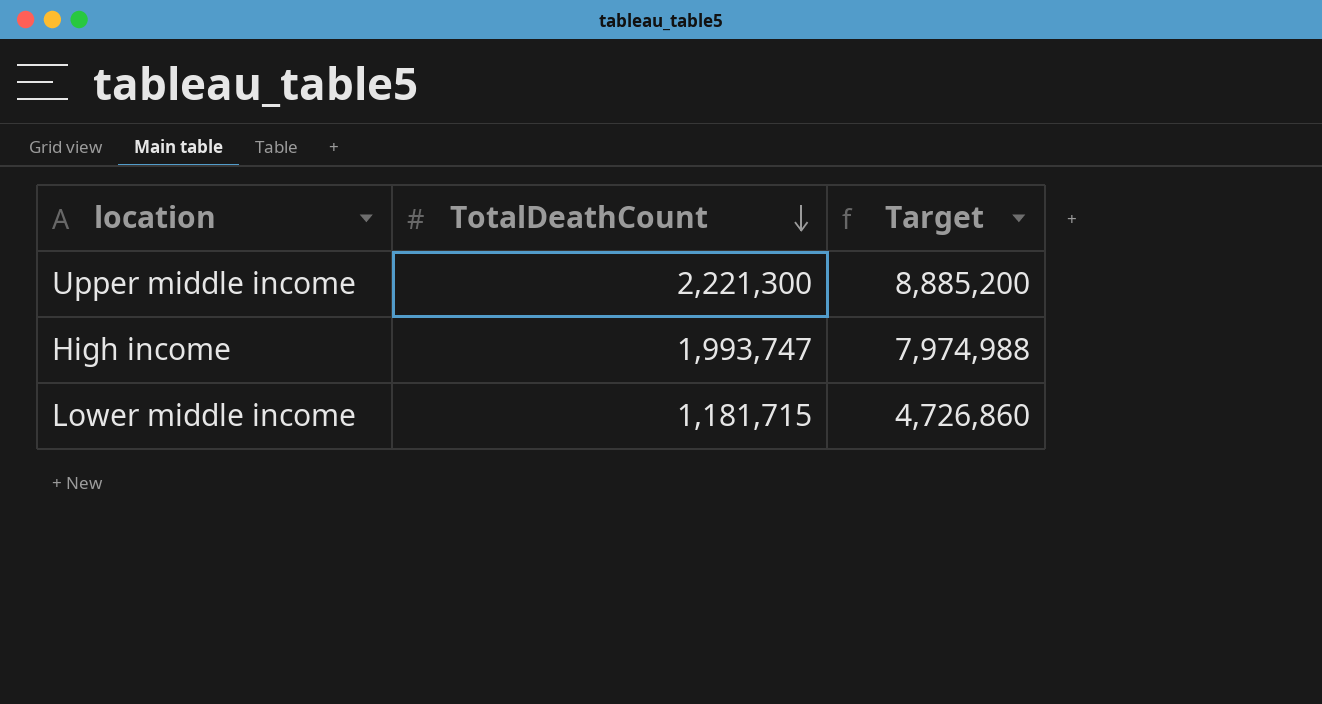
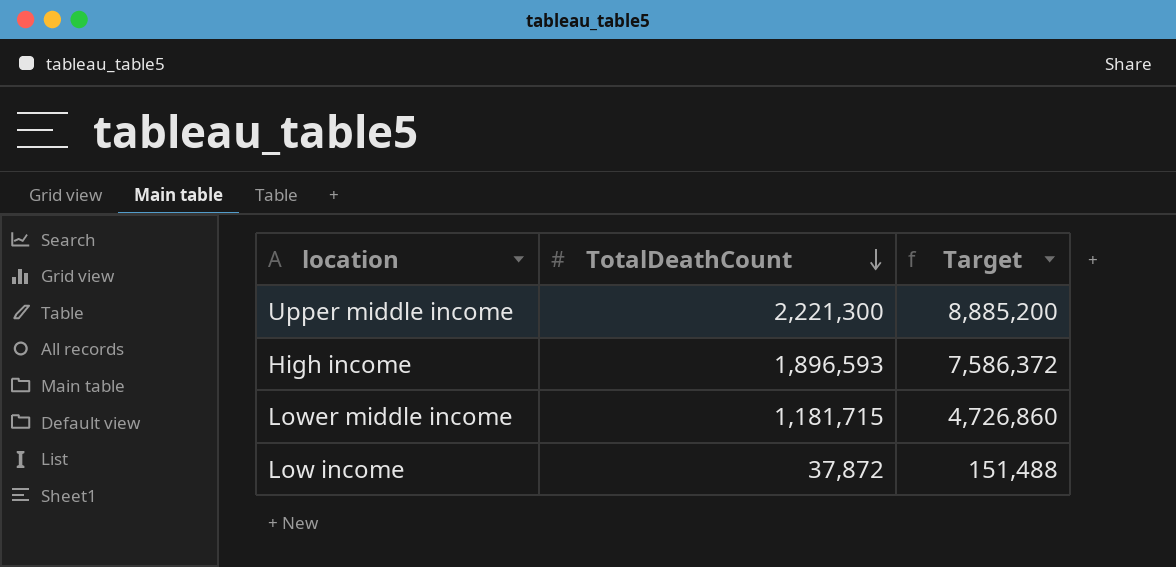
High income | TotalDeathCount: 1,993,747 -> 1,896,593
High income | Target: 7,974,988 -> 7,586,372
row Low income: none -> 37,872 | 151,488

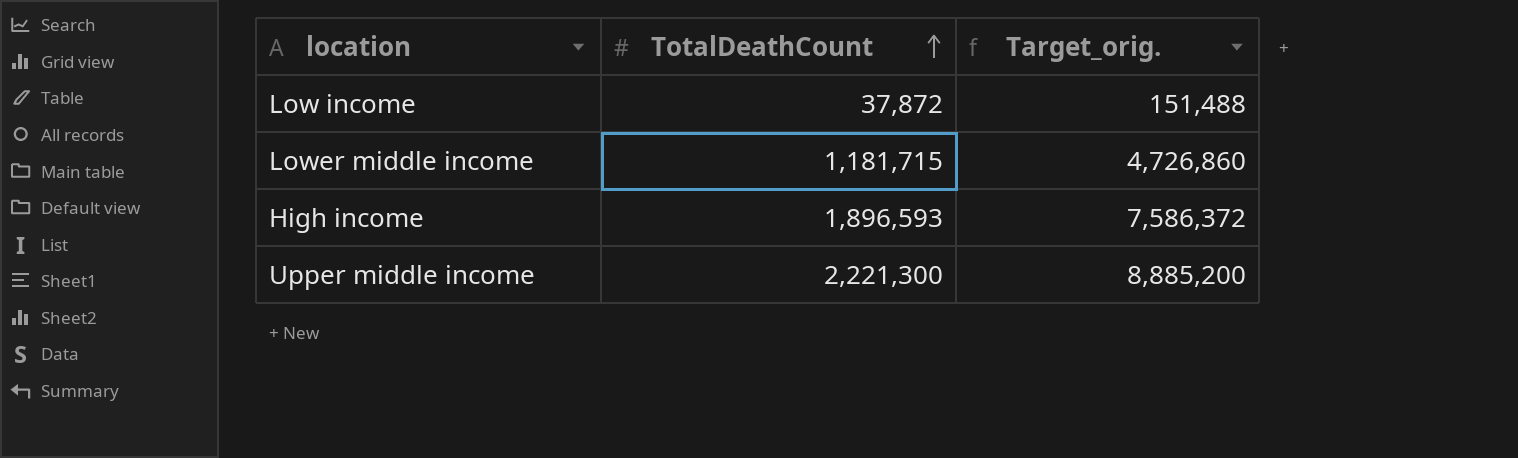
row order: TotalDeathCount descending -> TotalDeathCount ascending
column name: Target -> Target_orig.

